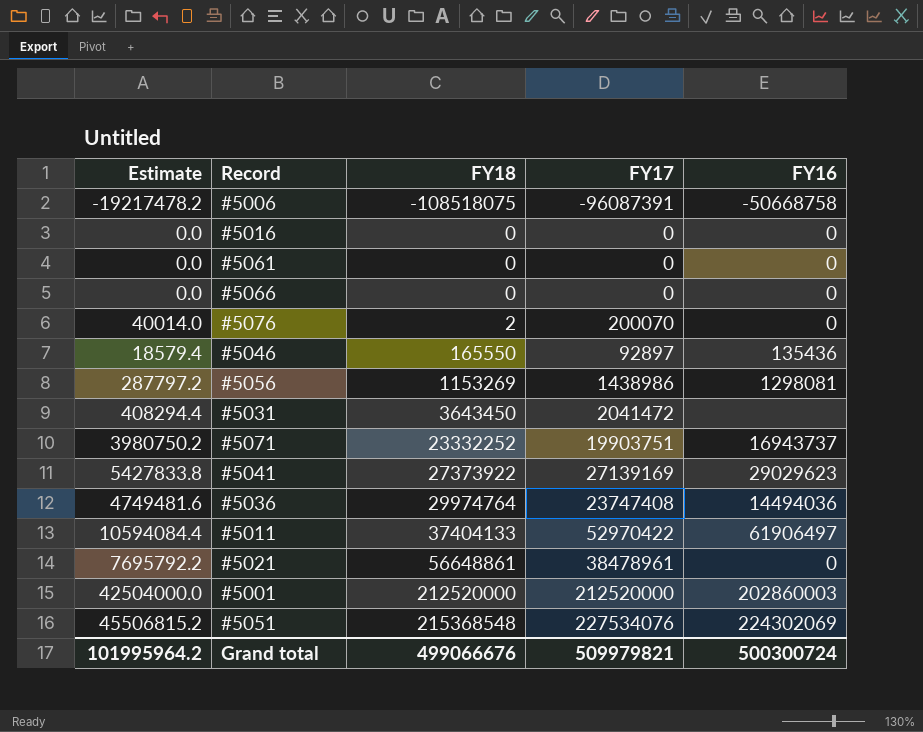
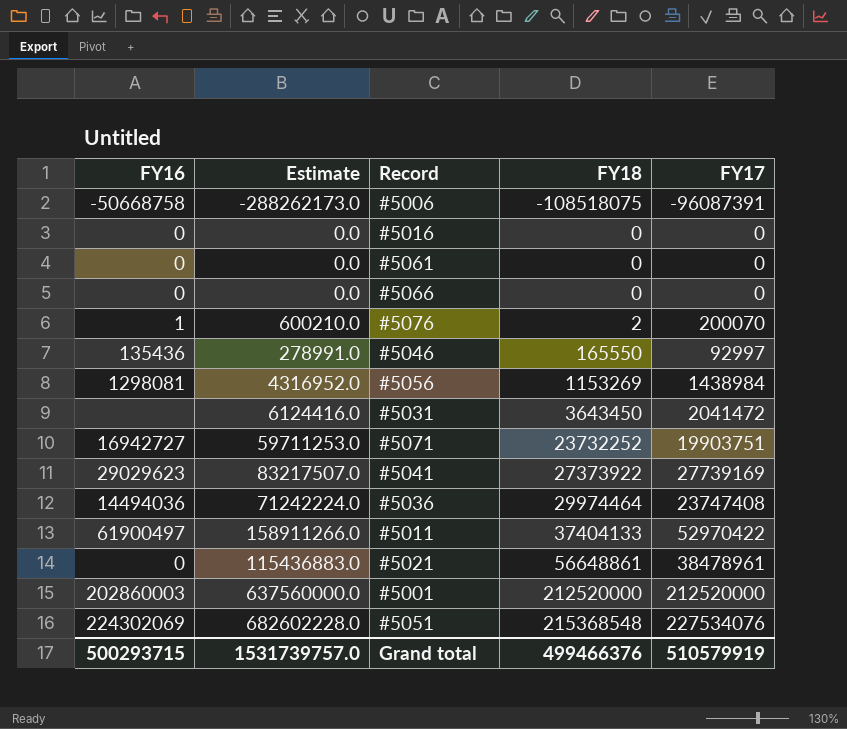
column FY16 | position: 5 -> 1
column Estimate | formula: [FY17] * 0.2 -> [FY17] * 3
#5076 | FY16: 0 -> 1
#5046 | FY17: 92897 -> 92997
#5056 | FY17: 1438986 -> 1438984
#5071 | FY16: 16943737 -> 16942727
#5071 | FY18: 23332252 -> 23732252
#5041 | FY17: 27139169 -> 27739169
#5036 | FY18: 29974764 -> 29974464
#5011 | FY16: 61906497 -> 61900497
Grand total | FY16: 500300724 -> 500293715
Grand total | Estimate: 101995964.2 -> 1531739757.0
Grand total | FY18: 499066676 -> 499466376
Grand total | FY17: 509979821 -> 510579919

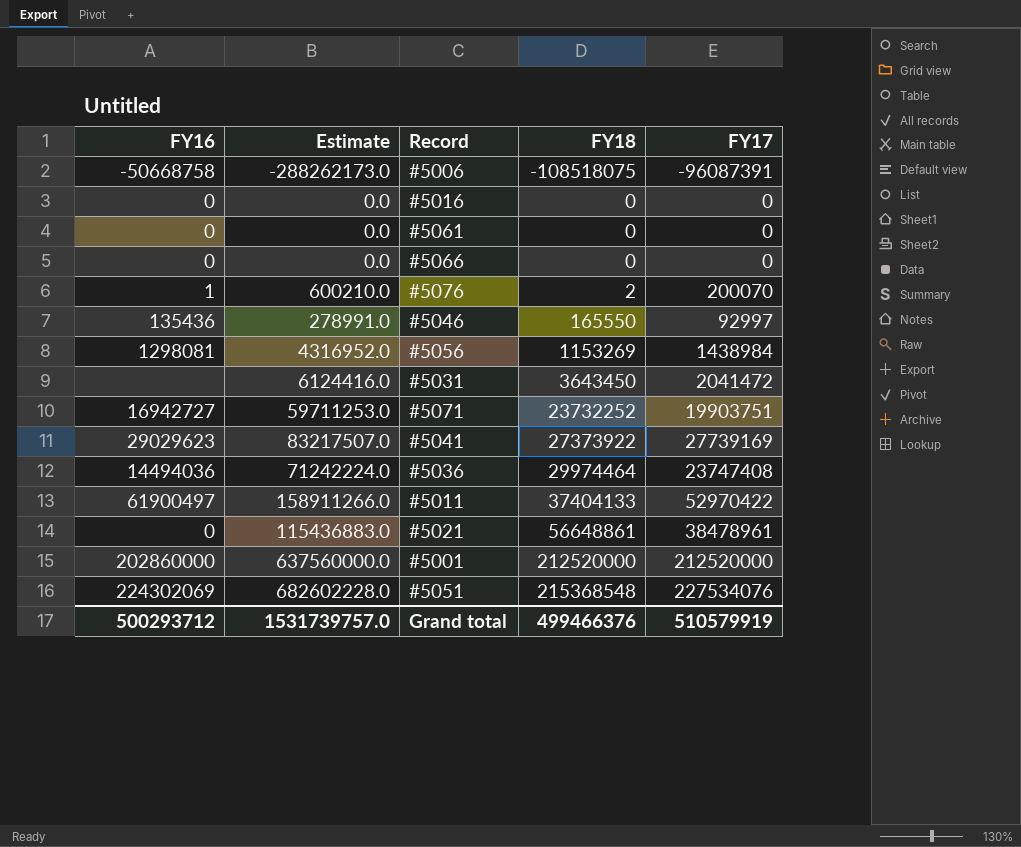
#5001 | FY16: 202860003 -> 202860000
Grand total | FY16: 500293715 -> 500293712

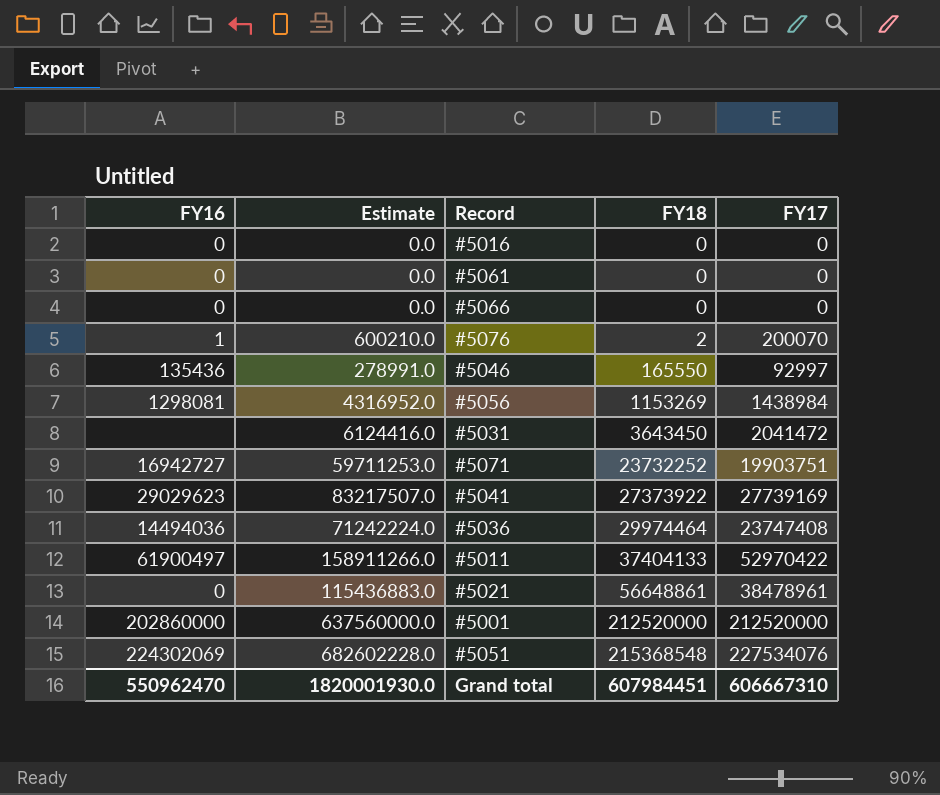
row #5006: -50668758 | -288262173.0 | -108518075 | -96087391 -> none
Grand total | FY16: 500293712 -> 550962470
Grand total | Estimate: 1531739757.0 -> 1820001930.0
Grand total | FY18: 499466376 -> 607984451
Grand total | FY17: 510579919 -> 606667310

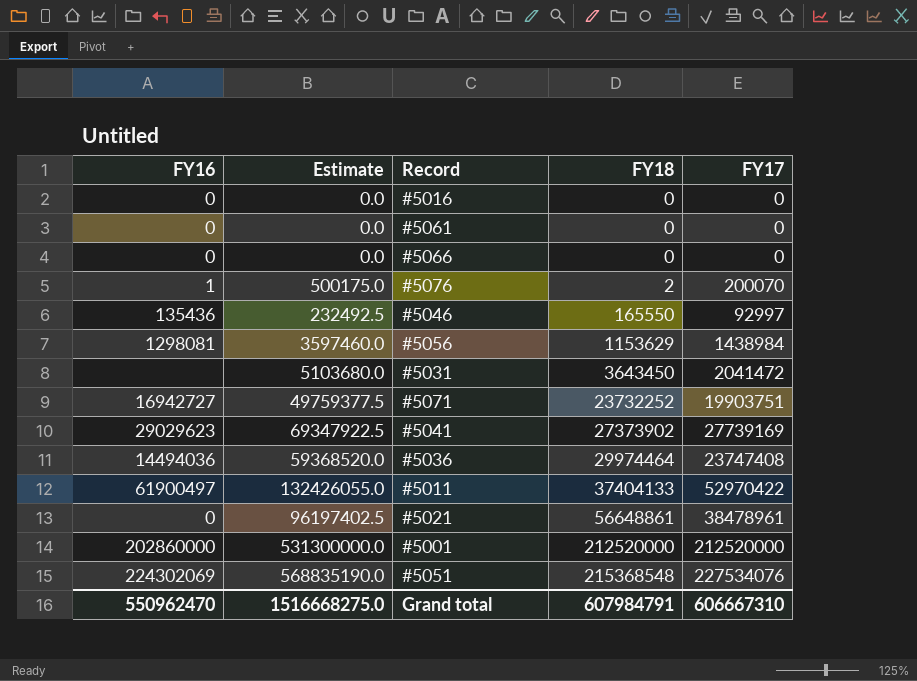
column Estimate | formula: [FY17] * 3 -> [FY17] * 2.5
#5056 | FY18: 1153269 -> 1153629
#5041 | FY18: 27373922 -> 27373902
Grand total | Estimate: 1820001930.0 -> 1516668275.0
Grand total | FY18: 607984451 -> 607984791

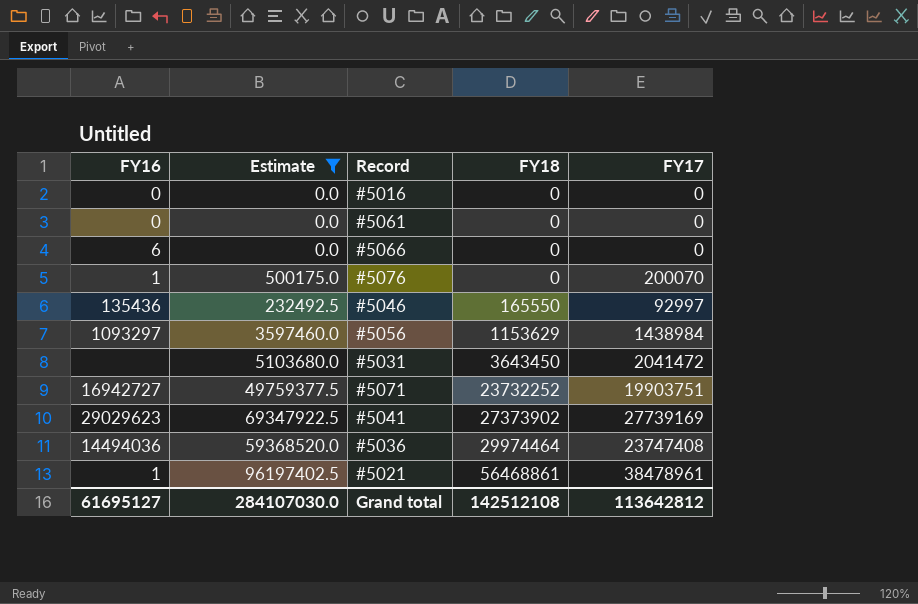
filter: none -> Estimate <= 96197402.5
#5066 | FY16: 0 -> 6
#5076 | FY18: 2 -> 0
#5056 | FY16: 1298081 -> 1093297
#5021 | FY16: 0 -> 1
#5021 | FY18: 56648861 -> 56468861
Grand total | FY16: 550962470 -> 61695127
Grand total | Estimate: 1516668275.0 -> 284107030.0
Grand total | FY18: 607984791 -> 142512108
Grand total | FY17: 606667310 -> 113642812

